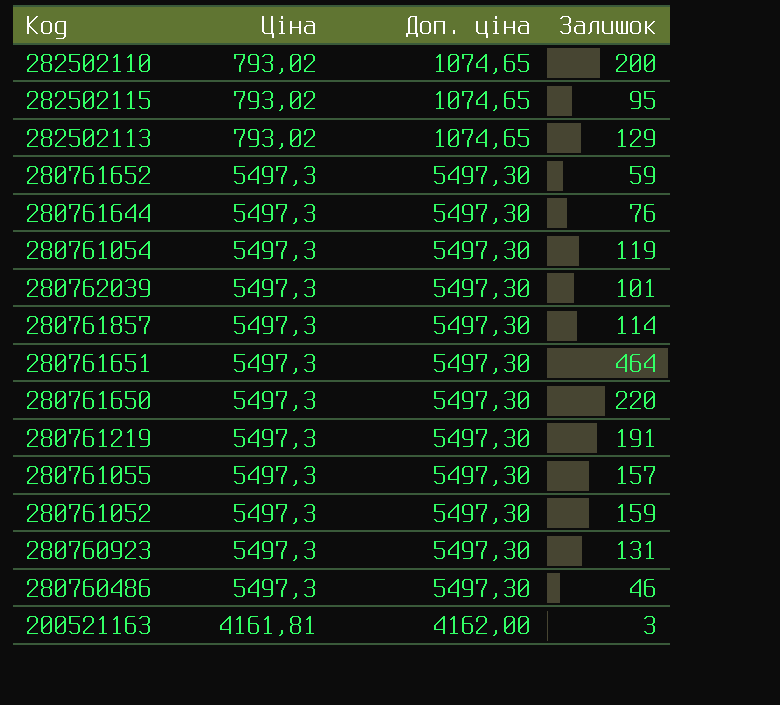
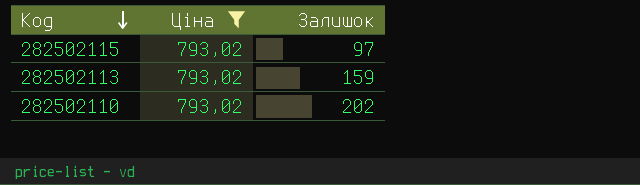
filter: none -> Ціна = 793,02
row order: none -> Код descending
column Доп. ціна | position: 3 -> none
282502115 | Залишок: 95 -> 97
282502113 | Залишок: 129 -> 159
282502110 | Залишок: 200 -> 202

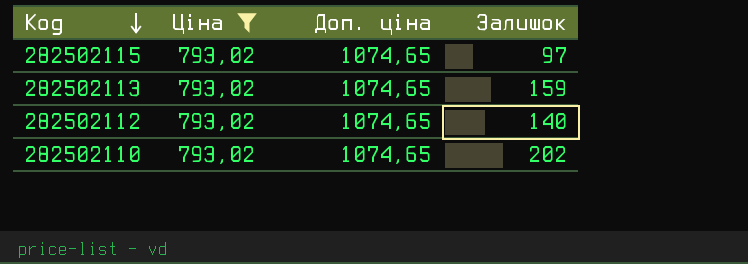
column Доп. ціна | position: none -> 3
row 282502112: none -> 793,02 | 1074,65 | 140

